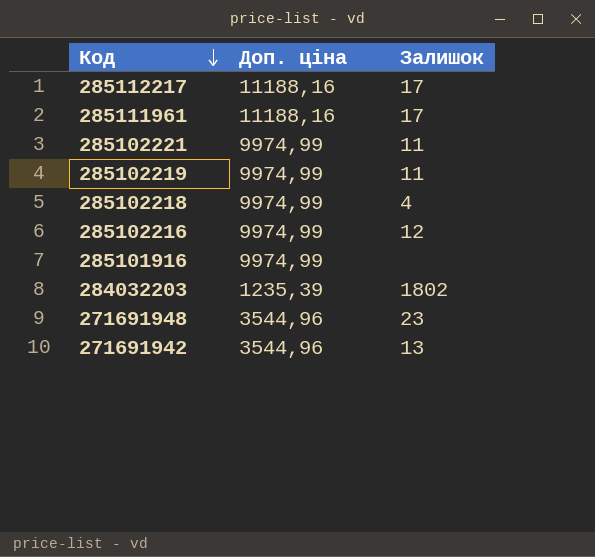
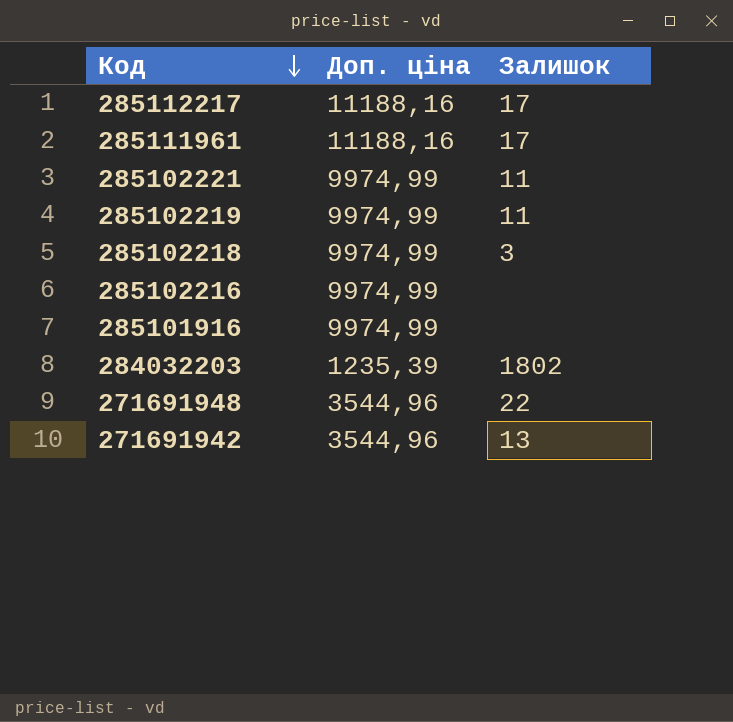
285102218 | Залишок: 4 -> 3
285102216 | Залишок: 12 -> none
271691948 | Залишок: 23 -> 22

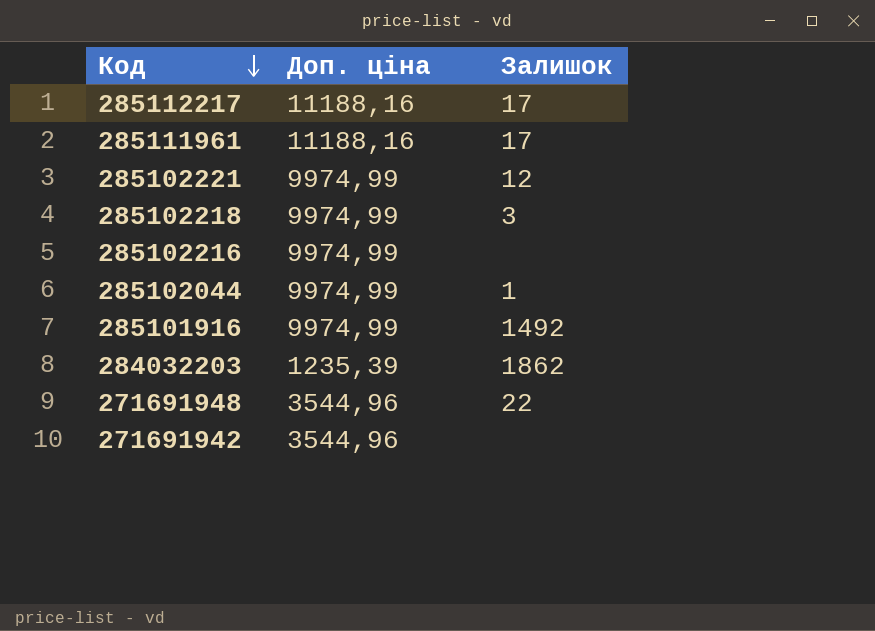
row 285102219: 9974,99 | 11 -> none
285102221 | Залишок: 11 -> 12
row 285102044: none -> 9974,99 | 1
285101916 | Залишок: none -> 1492
284032203 | Залишок: 1802 -> 1862
271691942 | Залишок: 13 -> none

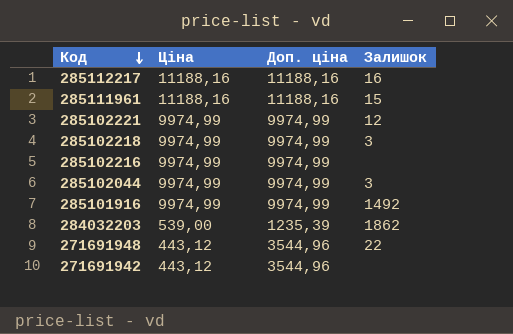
column Ціна | position: none -> 2
285112217 | Залишок: 17 -> 16
285111961 | Залишок: 17 -> 15
285102044 | Залишок: 1 -> 3

